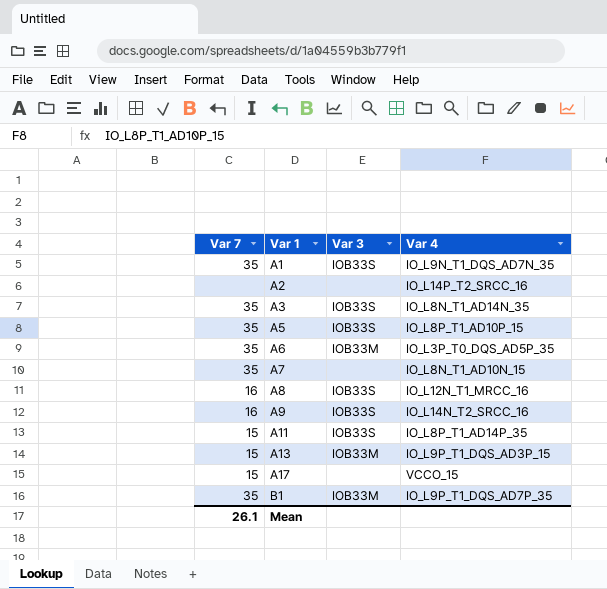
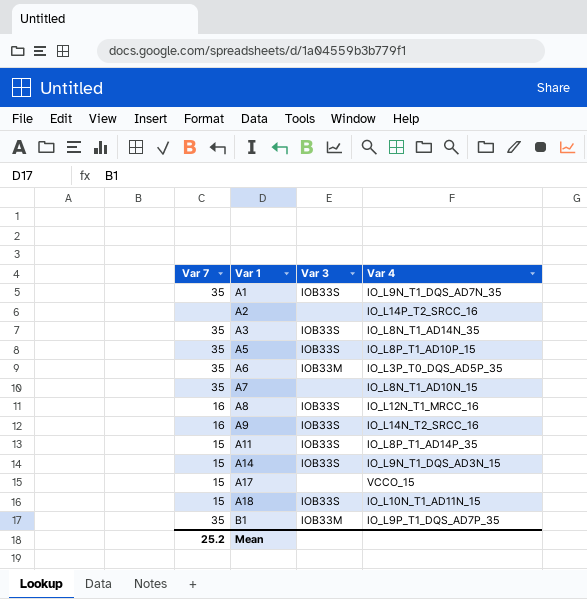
row A13: 15 | IOB33M | IO_L9P_T1_DQS_AD3P_15 -> none
row A14: none -> 15 | IOB33S | IO_L9N_T1_DQS_AD3N_15
row A18: none -> 15 | IOB33S | IO_L10N_T1_AD11N_15
Mean | Var 7: 26.1 -> 25.2

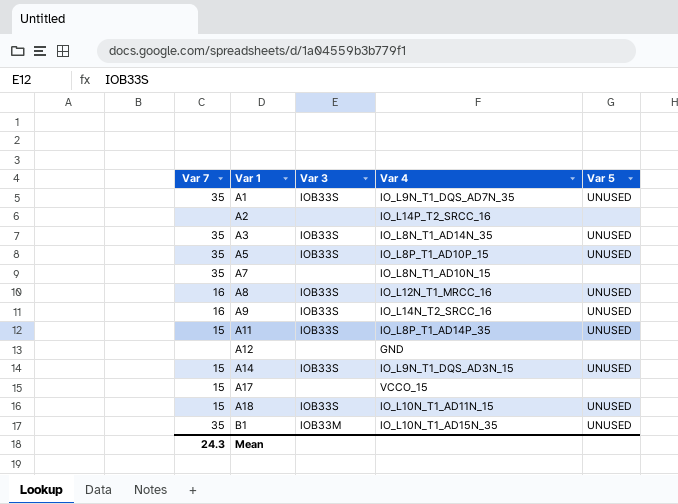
column Var 5 | position: none -> 5
row A6: 35 | IOB33M | IO_L3P_T0_DQS_AD5P_35 -> none
row A12: none -> none | none | GND | none
B1 | Var 4: IO_L9P_T1_DQS_AD7P_35 -> IO_L10N_T1_AD15N_35
Mean | Var 7: 25.2 -> 24.3

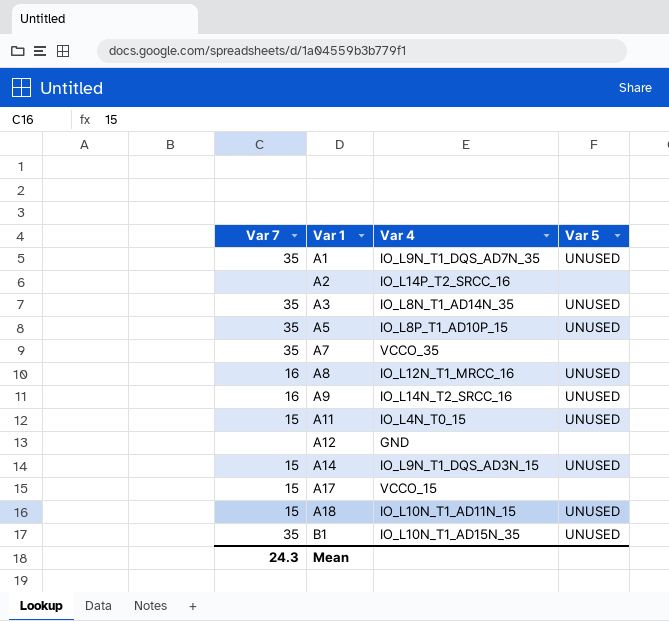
column Var 3 | position: 3 -> none
A7 | Var 4: IO_L8N_T1_AD10N_15 -> VCCO_35
A11 | Var 4: IO_L8P_T1_AD14P_35 -> IO_L4N_T0_15

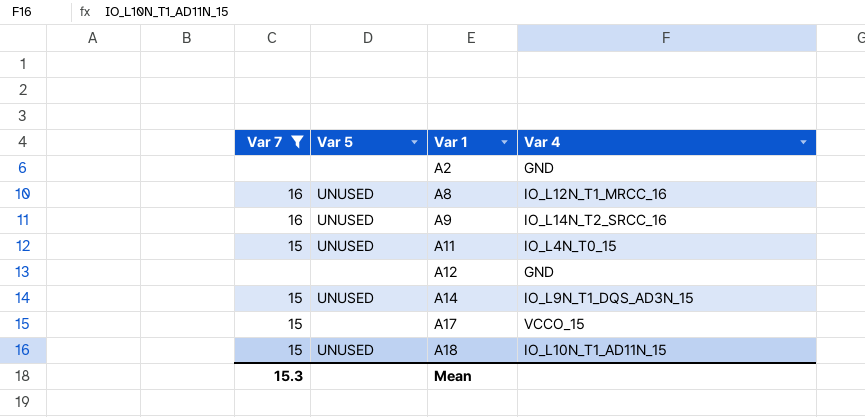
filter: none -> Var 7 != 35
column Var 5 | position: 4 -> 2
A2 | Var 4: IO_L14P_T2_SRCC_16 -> GND
Mean | Var 7: 24.3 -> 15.3

